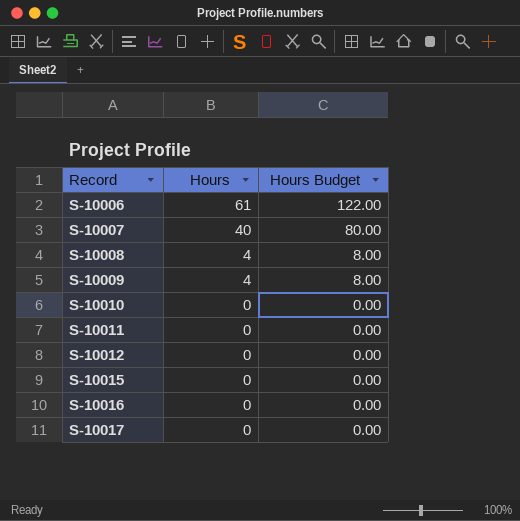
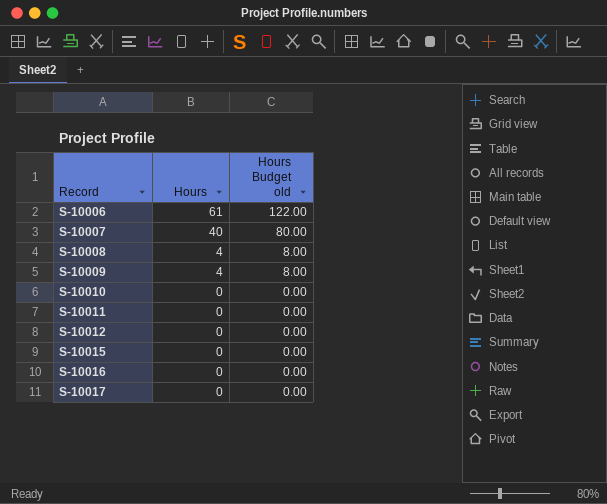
column name: Hours Budget -> Hours Budget old

